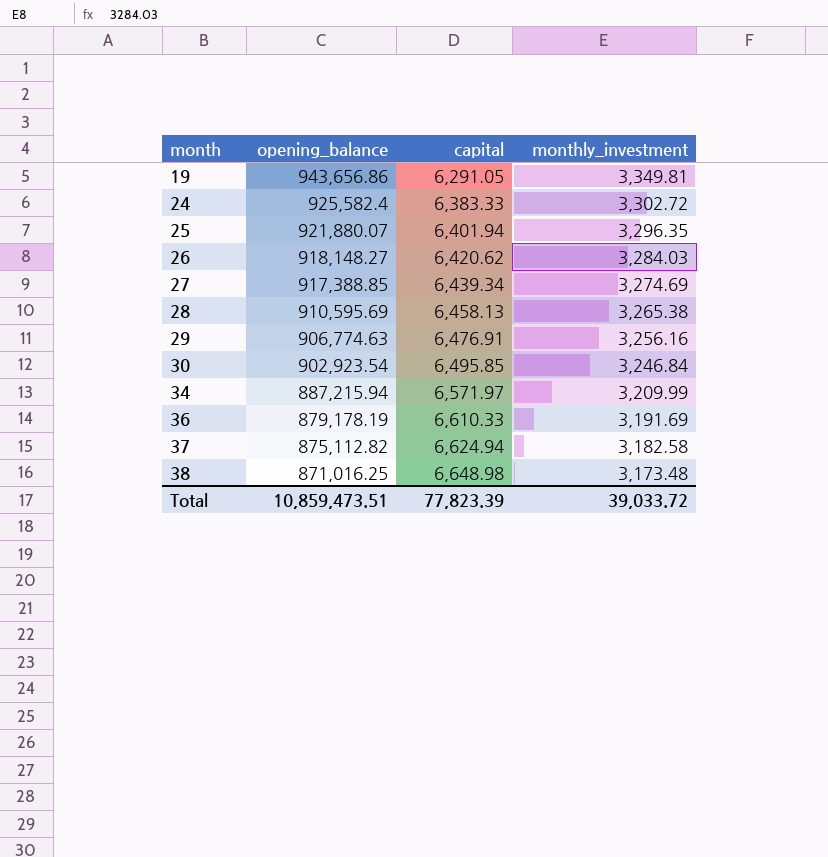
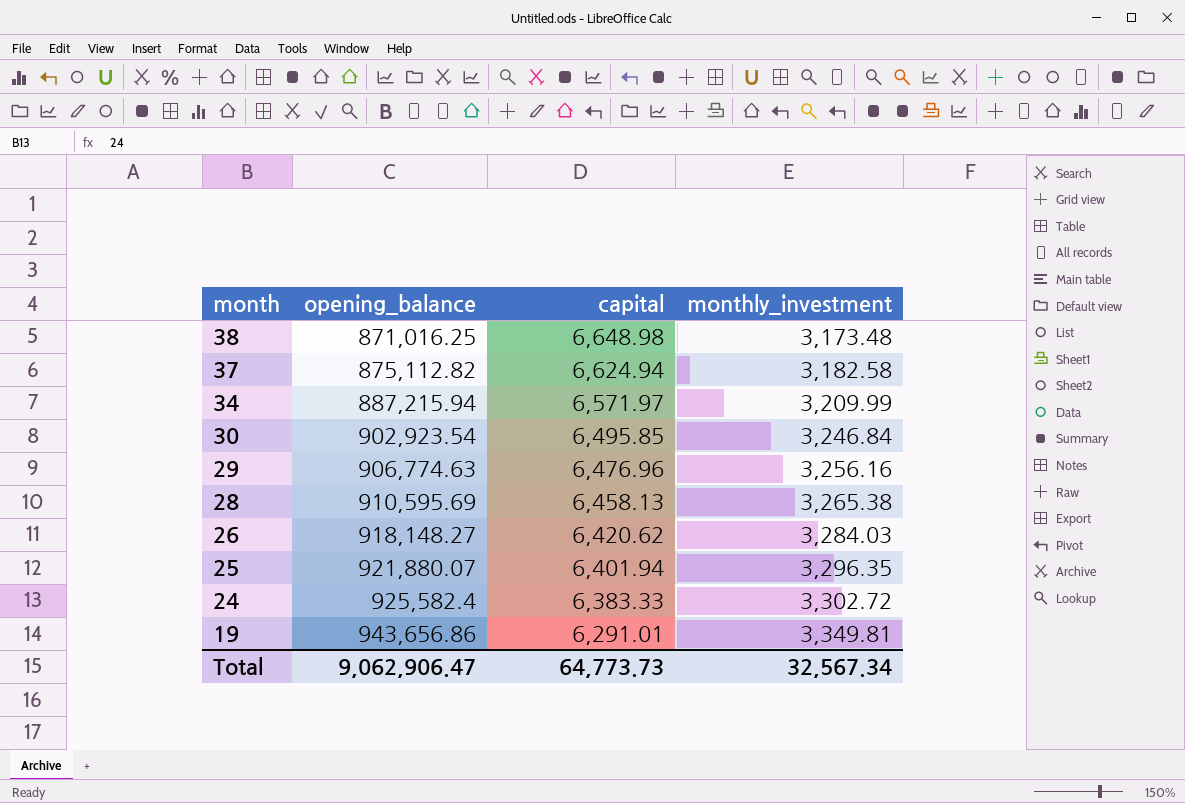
row order: month ascending -> month descending
row 27: 917,388.85 | 6,439.34 | 3,274.69 -> none
row 36: 879,178.19 | 6,610.33 | 3,191.69 -> none
29 | capital: 6,476.91 -> 6,476.96
19 | capital: 6,291.05 -> 6,291.01
Total | opening_balance: 10,859,473.51 -> 9,062,906.47
Total | capital: 77,823.39 -> 64,773.73
Total | monthly_investment: 39,033.72 -> 32,567.34

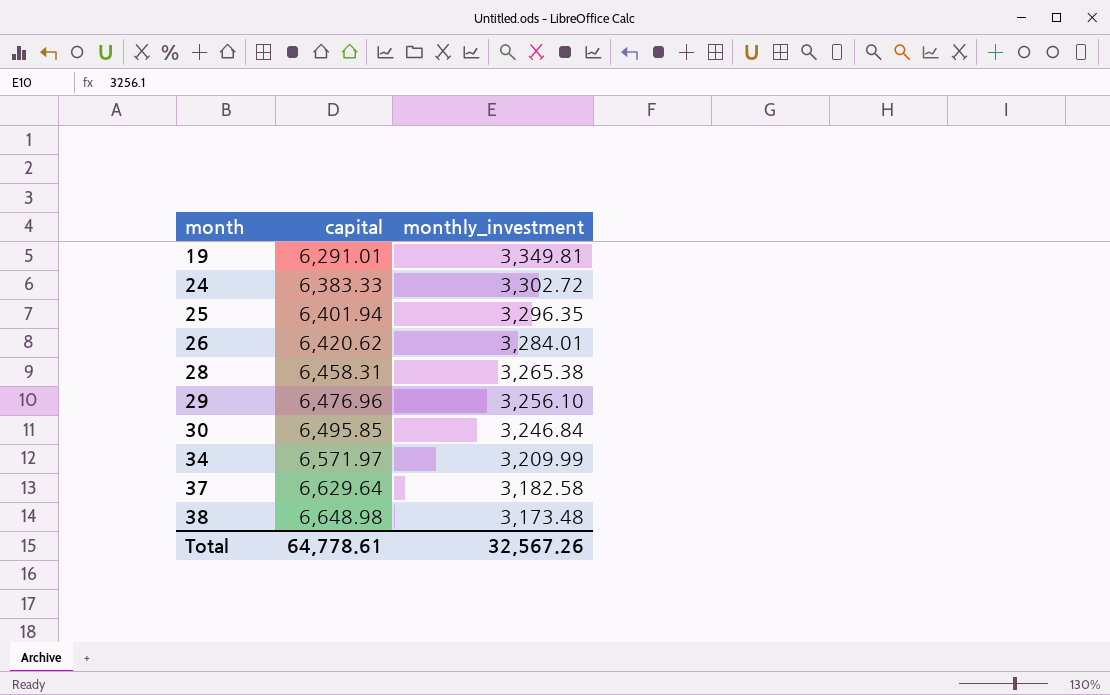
row order: month descending -> month ascending
column opening_balance | position: 2 -> none
26 | monthly_investment: 3,284.03 -> 3,284.01
28 | capital: 6,458.13 -> 6,458.31
29 | monthly_investment: 3,256.16 -> 3,256.10
37 | capital: 6,624.94 -> 6,629.64
Total | capital: 64,773.73 -> 64,778.61
Total | monthly_investment: 32,567.34 -> 32,567.26

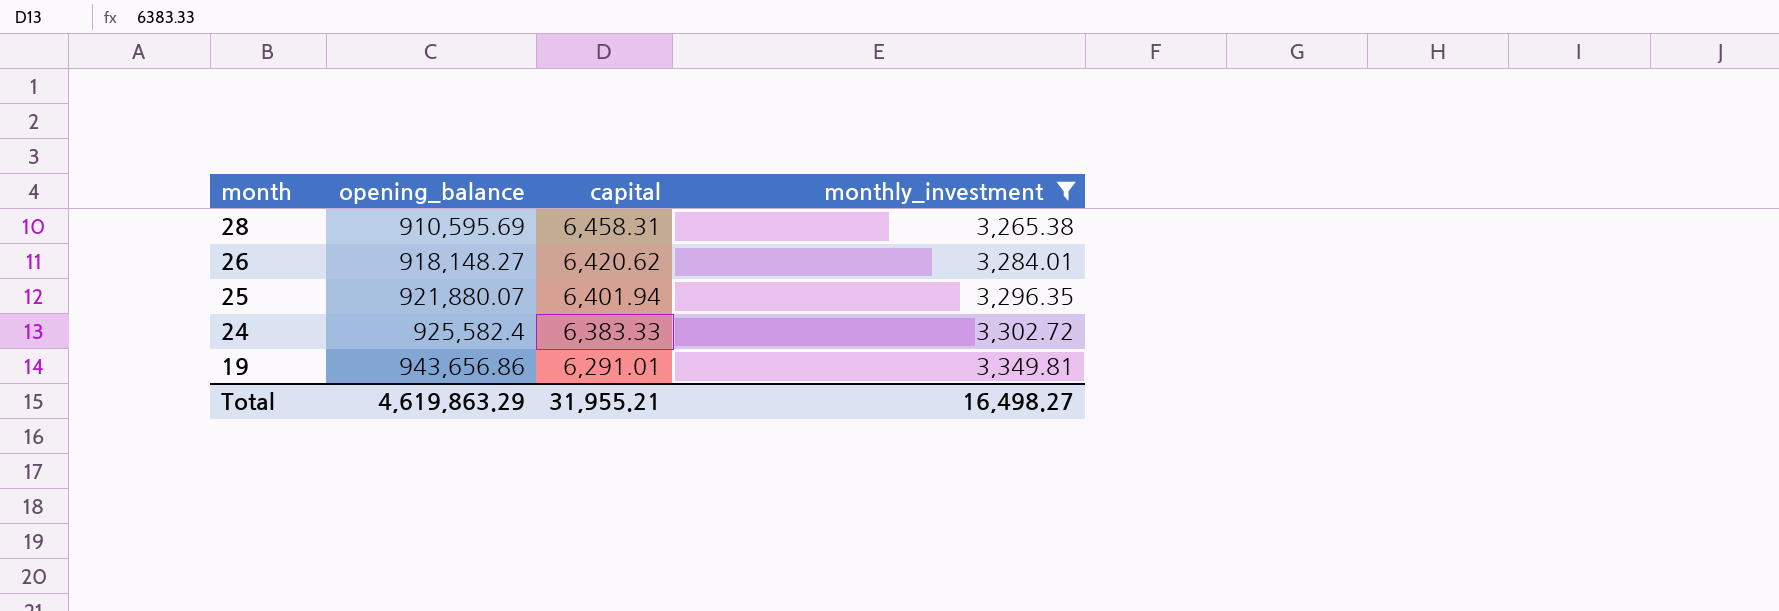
filter: none -> monthly_investment >= 3,265.38
row order: month ascending -> month descending
column opening_balance | position: none -> 2
Total | capital: 64,778.61 -> 31,955.21
Total | monthly_investment: 32,567.26 -> 16,498.27

